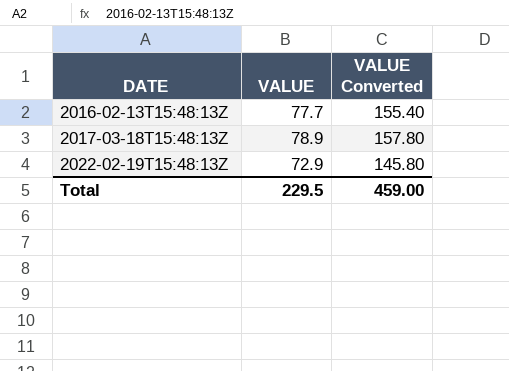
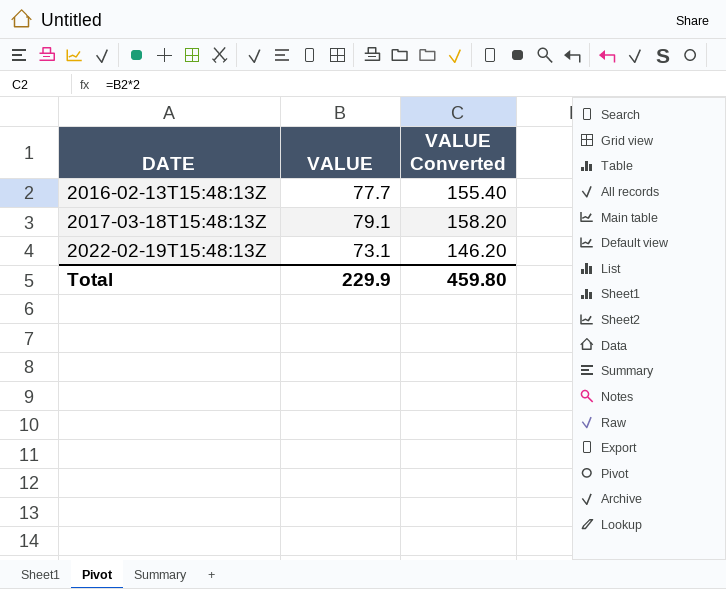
2017-03-18T15:48:13Z | VALUE: 78.9 -> 79.1
2017-03-18T15:48:13Z | VALUE Converted: 157.80 -> 158.20
2022-02-19T15:48:13Z | VALUE: 72.9 -> 73.1
2022-02-19T15:48:13Z | VALUE Converted: 145.80 -> 146.20
Total | VALUE: 229.5 -> 229.9
Total | VALUE Converted: 459.00 -> 459.80

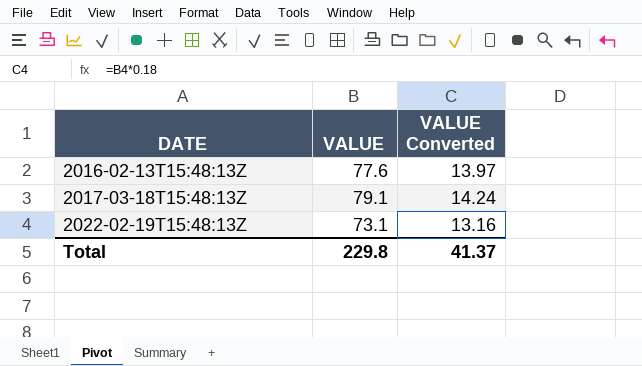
column VALUE Converted | formula: [VALUE] * 2 -> [VALUE] * 0.18
2016-02-13T15:48:13Z | VALUE: 77.7 -> 77.6
Total | VALUE: 229.9 -> 229.8
Total | VALUE Converted: 459.80 -> 41.37

